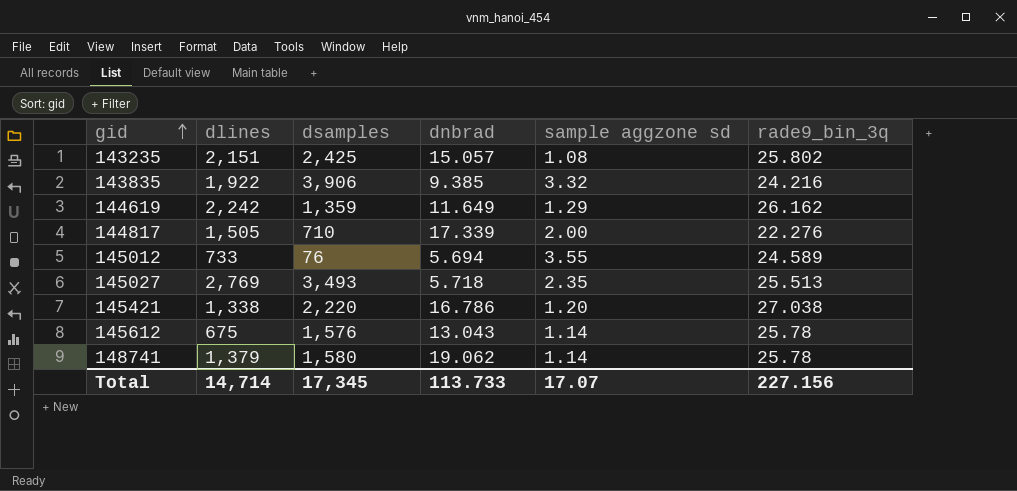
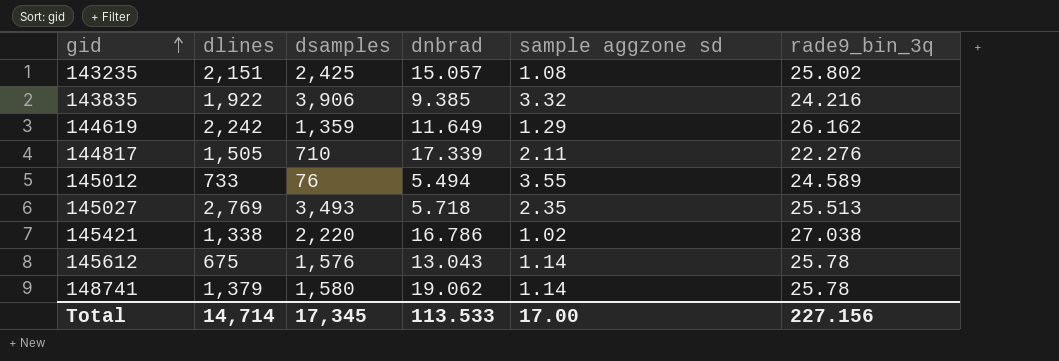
144817 | sample aggzone sd: 2.00 -> 2.11
145012 | dnbrad: 5.694 -> 5.494
145421 | sample aggzone sd: 1.20 -> 1.02
Total | dnbrad: 113.733 -> 113.533
Total | sample aggzone sd: 17.07 -> 17.00

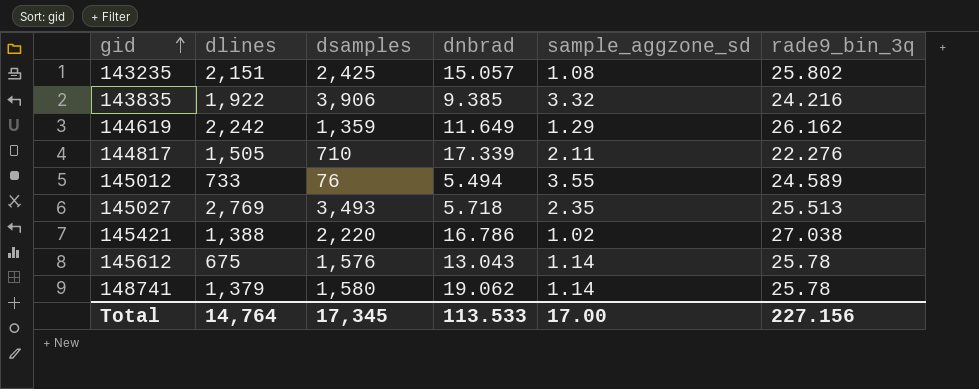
column name: sample aggzone sd -> sample_aggzone_sd
145421 | dlines: 1,338 -> 1,388
Total | dlines: 14,714 -> 14,764

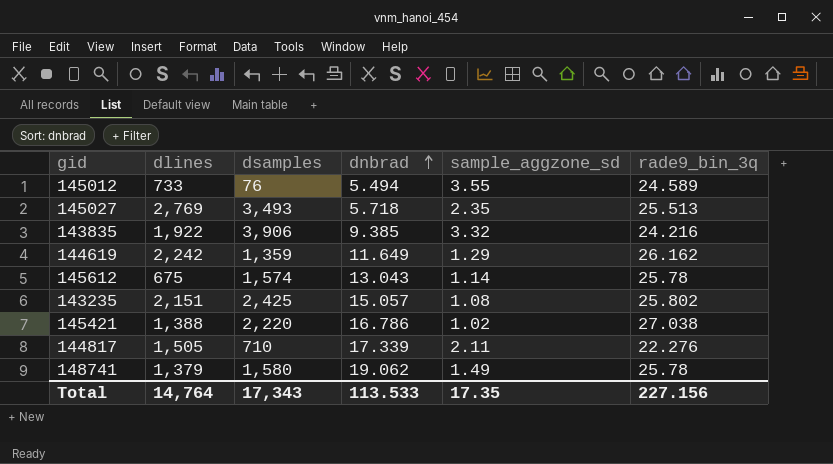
row order: gid ascending -> dnbrad ascending
145612 | dsamples: 1,576 -> 1,574
148741 | sample_aggzone_sd: 1.14 -> 1.49
Total | dsamples: 17,345 -> 17,343
Total | sample_aggzone_sd: 17.00 -> 17.35

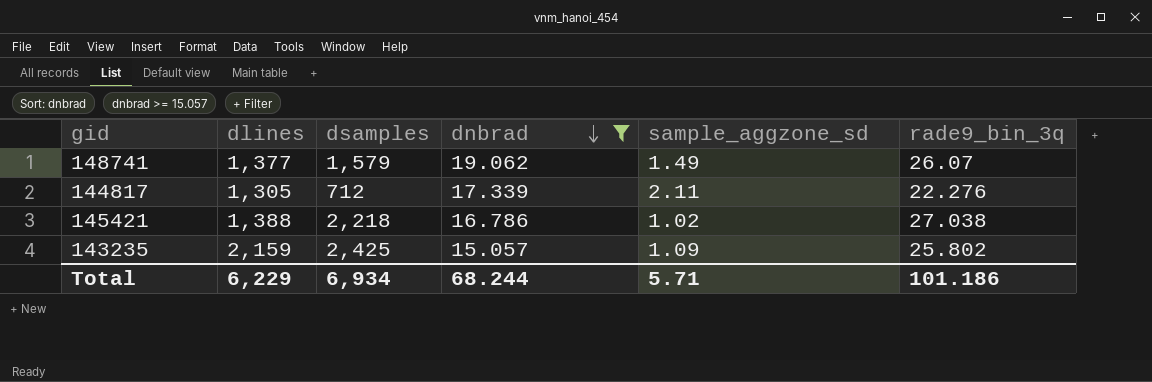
filter: none -> dnbrad >= 15.057
row order: dnbrad ascending -> dnbrad descending
148741 | dlines: 1,379 -> 1,377
148741 | dsamples: 1,580 -> 1,579
148741 | rade9_bin_3q: 25.78 -> 26.07
144817 | dlines: 1,505 -> 1,305
144817 | dsamples: 710 -> 712
145421 | dsamples: 2,220 -> 2,218
143235 | dlines: 2,151 -> 2,159
143235 | sample_aggzone_sd: 1.08 -> 1.09
Total | dlines: 14,764 -> 6,229
Total | dsamples: 17,343 -> 6,934
Total | dnbrad: 113.533 -> 68.244
Total | sample_aggzone_sd: 17.35 -> 5.71
Total | rade9_bin_3q: 227.156 -> 101.186

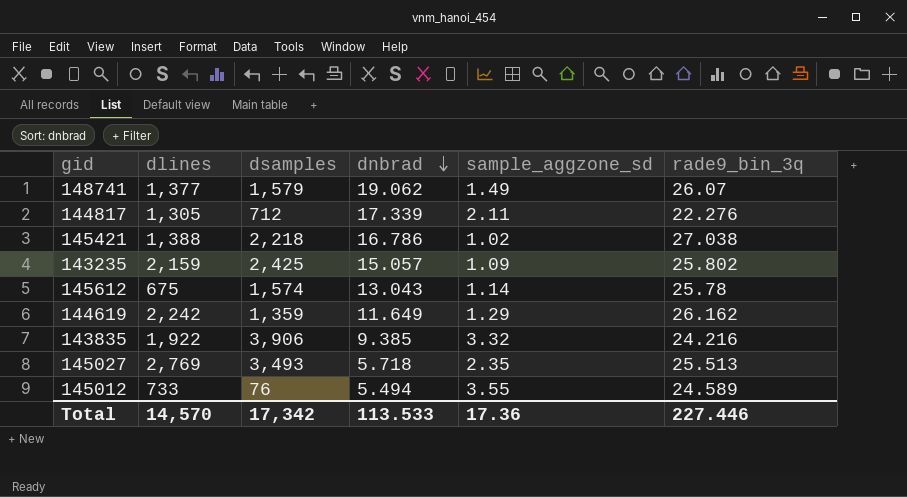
filter: dnbrad >= 15.057 -> none
Total | dlines: 6,229 -> 14,570
Total | dsamples: 6,934 -> 17,342
Total | dnbrad: 68.244 -> 113.533
Total | sample_aggzone_sd: 5.71 -> 17.36
Total | rade9_bin_3q: 101.186 -> 227.446

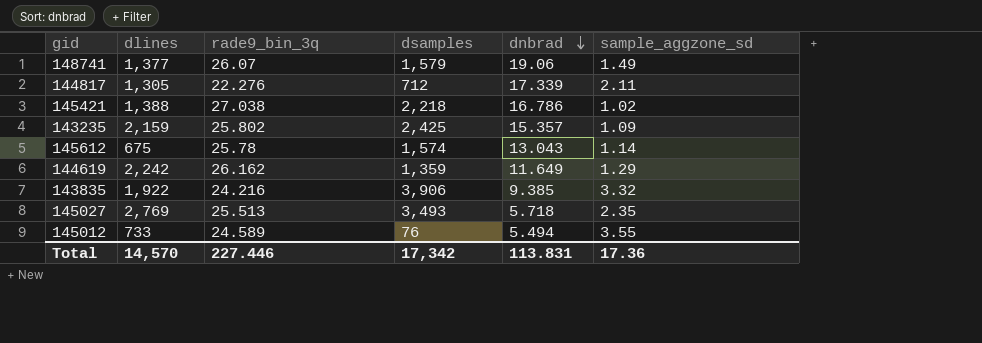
column rade9_bin_3q | position: 6 -> 3
148741 | dnbrad: 19.062 -> 19.06
143235 | dnbrad: 15.057 -> 15.357
Total | dnbrad: 113.533 -> 113.831

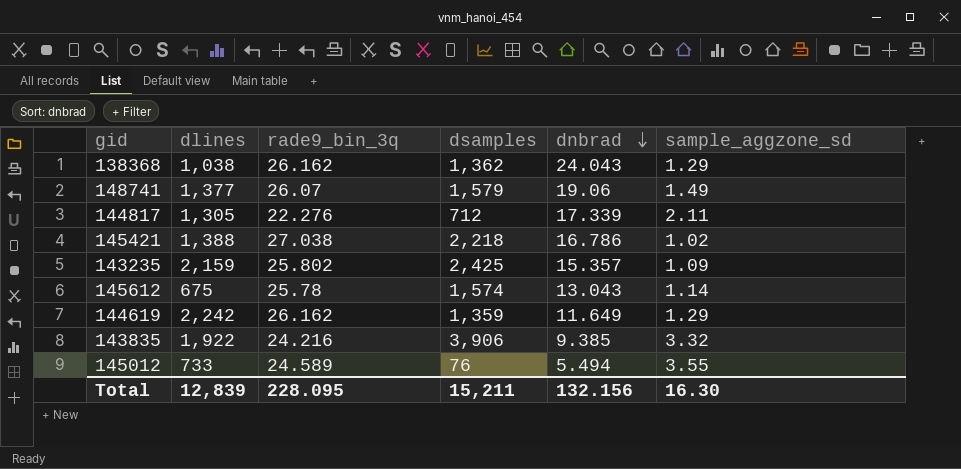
row 145027: 2,769 | 25.513 | 3,493 | 5.718 | 2.35 -> none
row 138368: none -> 1,038 | 26.162 | 1,362 | 24.043 | 1.29
Total | dlines: 14,570 -> 12,839
Total | rade9_bin_3q: 227.446 -> 228.095
Total | dsamples: 17,342 -> 15,211
Total | dnbrad: 113.831 -> 132.156
Total | sample_aggzone_sd: 17.36 -> 16.30

